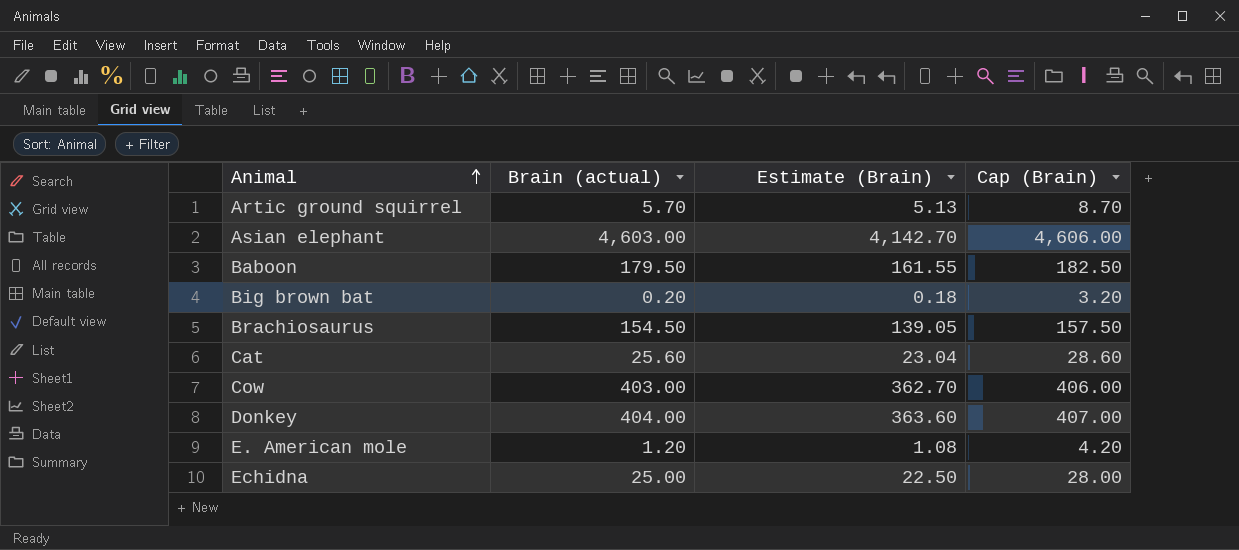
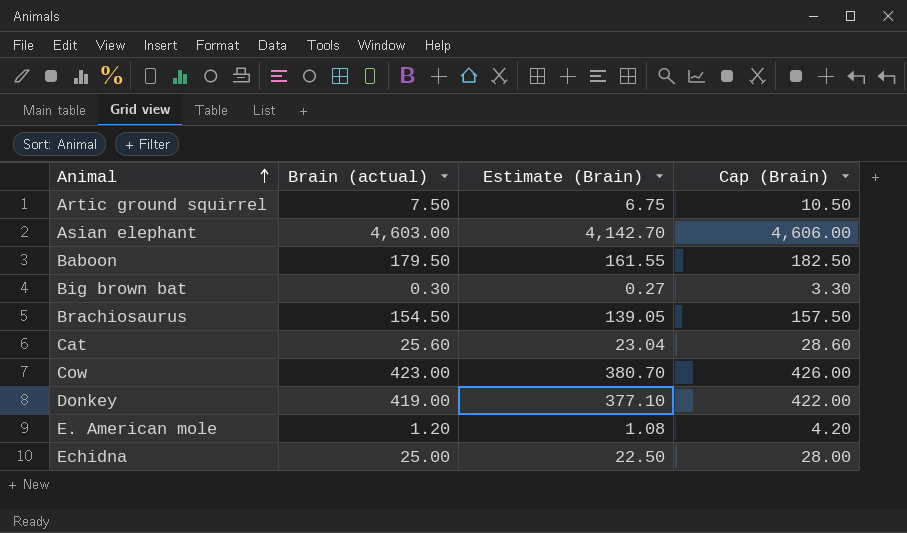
Artic ground squirrel | Brain (actual): 5.70 -> 7.50
Artic ground squirrel | Estimate (Brain): 5.13 -> 6.75
Artic ground squirrel | Cap (Brain): 8.70 -> 10.50
Big brown bat | Brain (actual): 0.20 -> 0.30
Big brown bat | Estimate (Brain): 0.18 -> 0.27
Big brown bat | Cap (Brain): 3.20 -> 3.30
Cow | Brain (actual): 403.00 -> 423.00
Cow | Estimate (Brain): 362.70 -> 380.70
Cow | Cap (Brain): 406.00 -> 426.00
Donkey | Brain (actual): 404.00 -> 419.00
Donkey | Estimate (Brain): 363.60 -> 377.10
Donkey | Cap (Brain): 407.00 -> 422.00

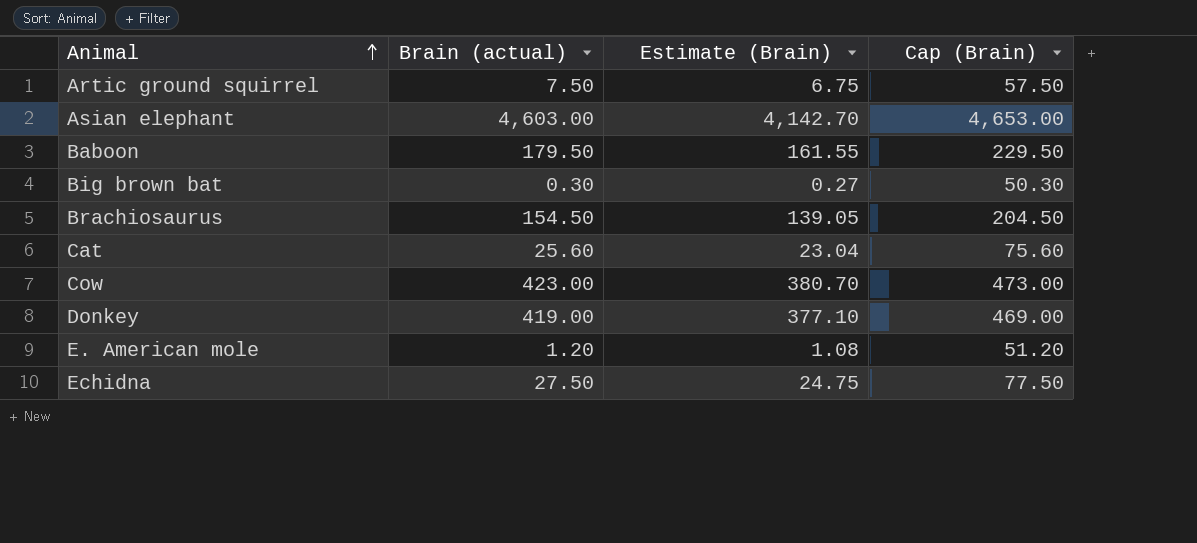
column Cap (Brain) | formula: [Brain (actual)] + 3 -> [Brain (actual)] + 50
Echidna | Brain (actual): 25.00 -> 27.50
Echidna | Estimate (Brain): 22.50 -> 24.75

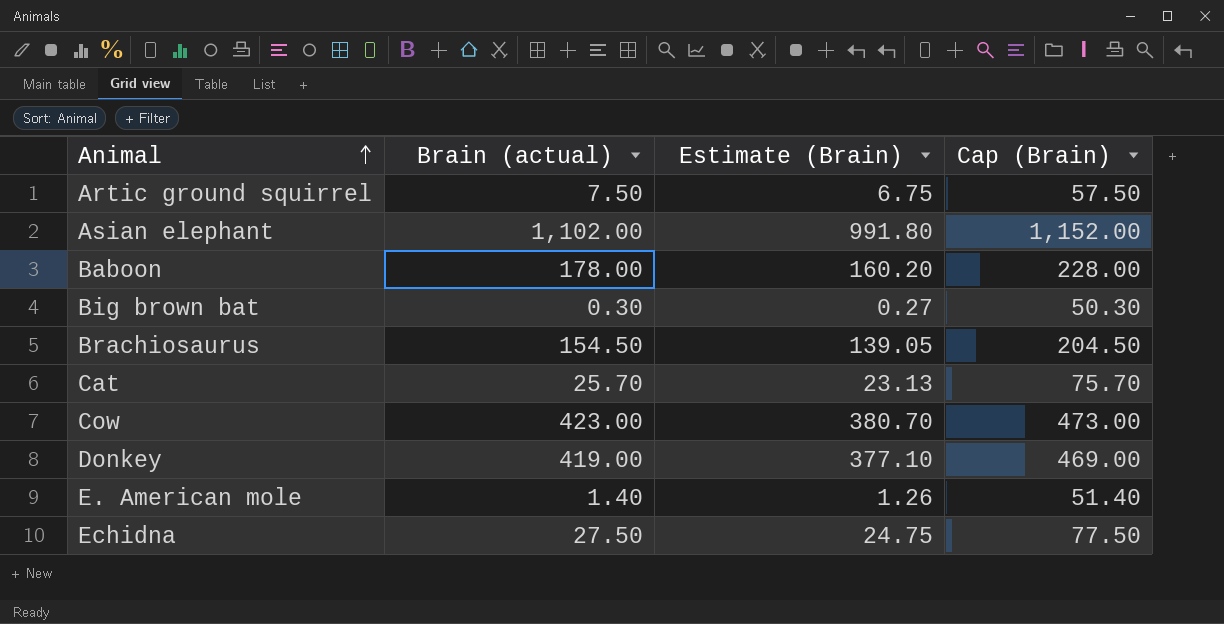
Asian elephant | Brain (actual): 4,603.00 -> 1,102.00
Asian elephant | Estimate (Brain): 4,142.70 -> 991.80
Asian elephant | Cap (Brain): 4,653.00 -> 1,152.00
Baboon | Brain (actual): 179.50 -> 178.00
Baboon | Estimate (Brain): 161.55 -> 160.20
Baboon | Cap (Brain): 229.50 -> 228.00
Cat | Brain (actual): 25.60 -> 25.70
Cat | Estimate (Brain): 23.04 -> 23.13
Cat | Cap (Brain): 75.60 -> 75.70
E. American mole | Brain (actual): 1.20 -> 1.40
E. American mole | Estimate (Brain): 1.08 -> 1.26
E. American mole | Cap (Brain): 51.20 -> 51.40

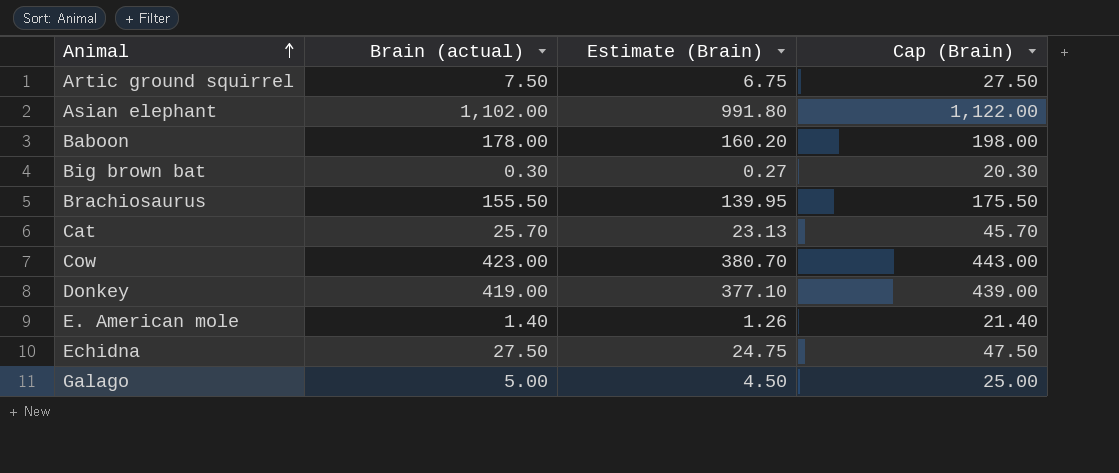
column Cap (Brain) | formula: [Brain (actual)] + 50 -> [Brain (actual)] + 20
Brachiosaurus | Brain (actual): 154.50 -> 155.50
Brachiosaurus | Estimate (Brain): 139.05 -> 139.95
row Galago: none -> 5.00 | 4.50 | 25.00

